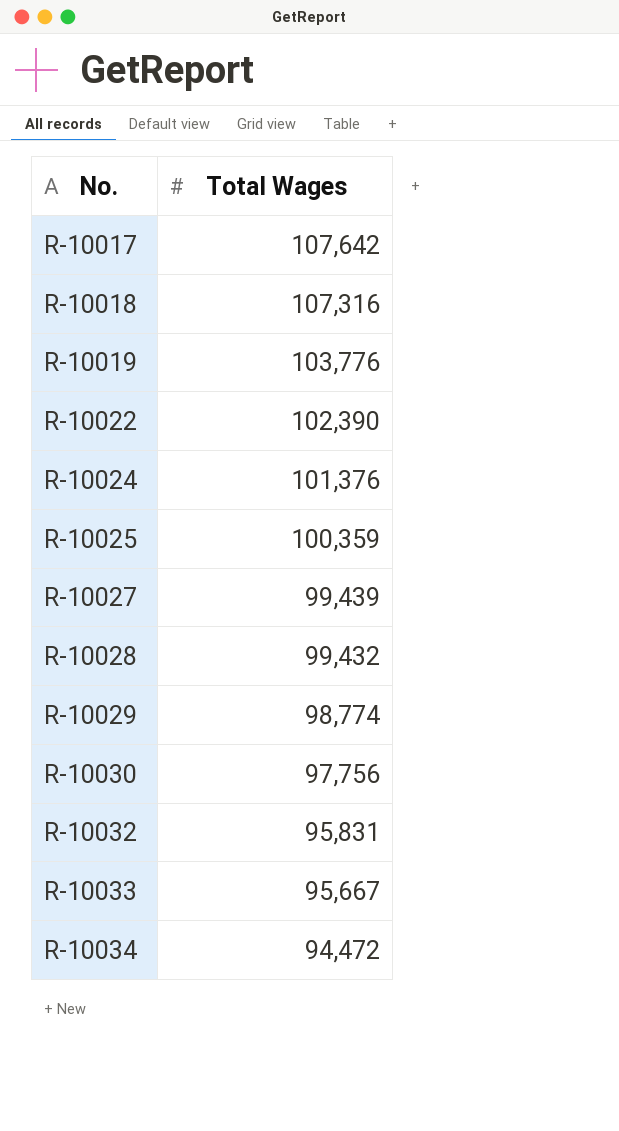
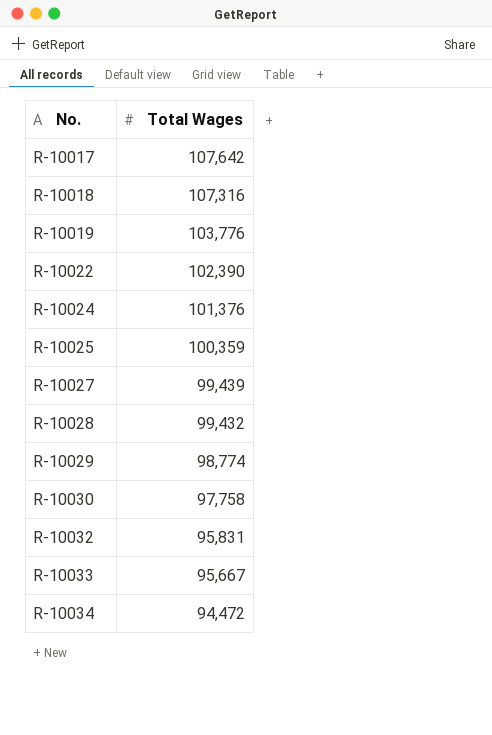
R-10030 | Total Wages: 97,756 -> 97,758

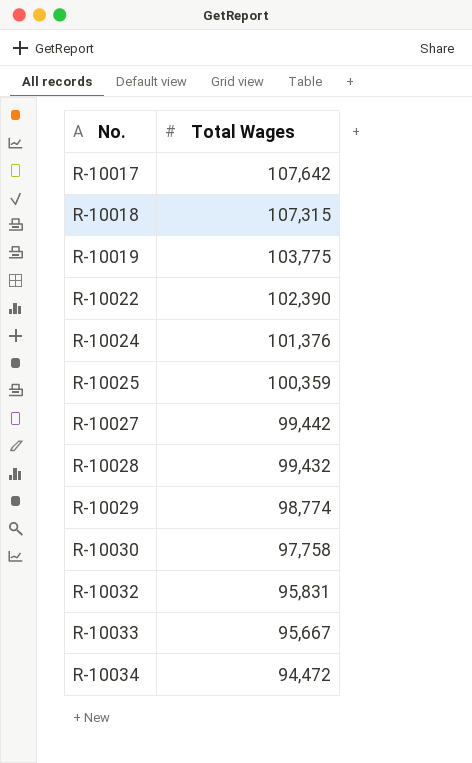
R-10018 | Total Wages: 107,316 -> 107,315
R-10019 | Total Wages: 103,776 -> 103,775
R-10027 | Total Wages: 99,439 -> 99,442

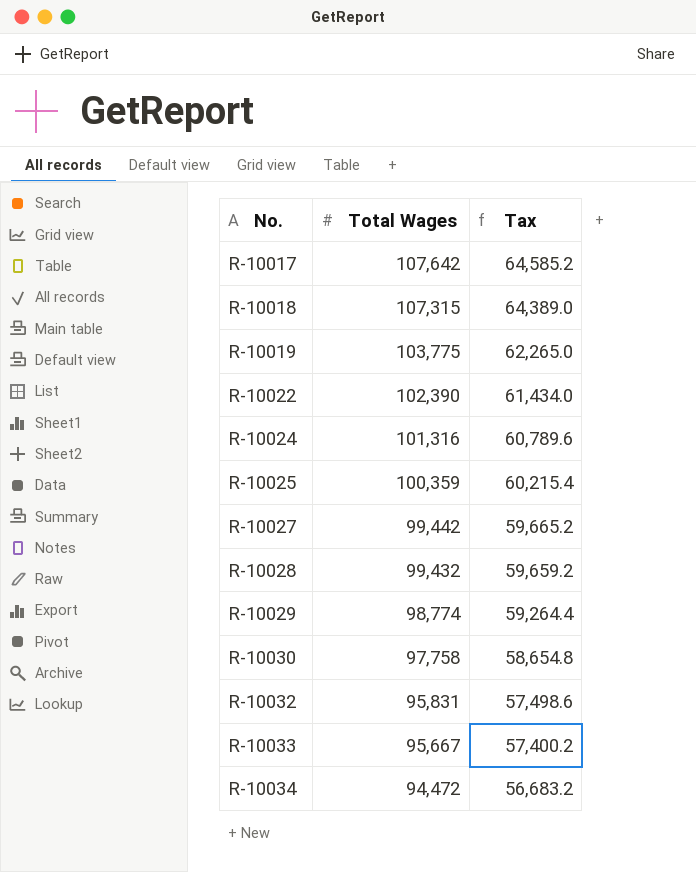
column Tax | formula: none -> [Total Wages] * 0.6
R-10024 | Total Wages: 101,376 -> 101,316

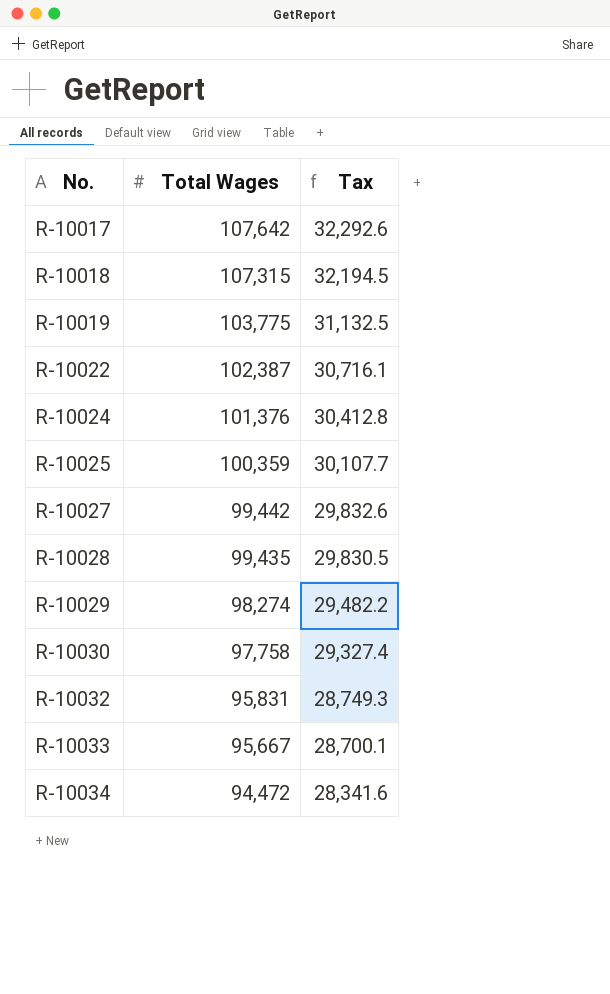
column Tax | formula: [Total Wages] * 0.6 -> [Total Wages] * 0.3
R-10022 | Total Wages: 102,390 -> 102,387
R-10024 | Total Wages: 101,316 -> 101,376
R-10028 | Total Wages: 99,432 -> 99,435
R-10029 | Total Wages: 98,774 -> 98,274

